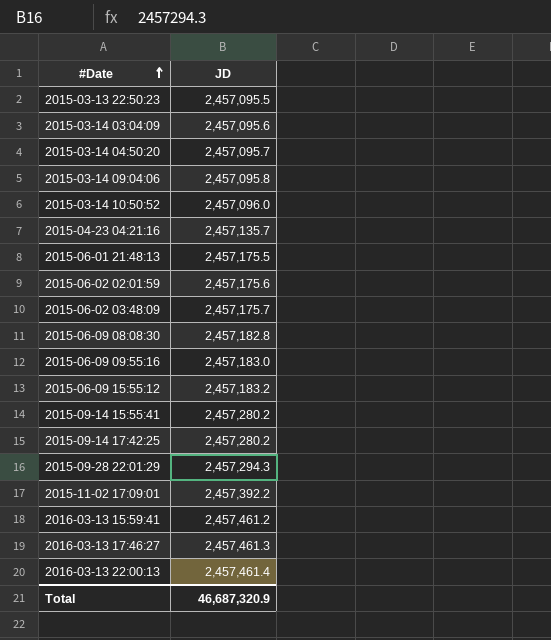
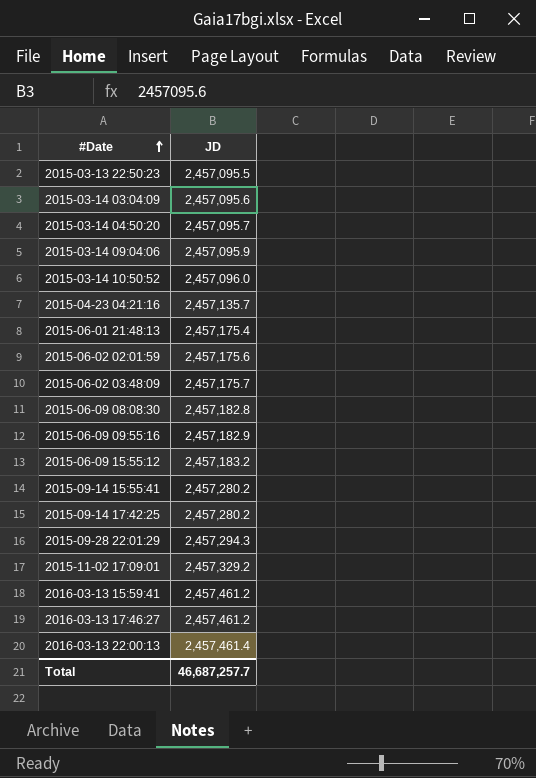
2015-03-14 09:04:06 | JD: 2,457,095.8 -> 2,457,095.9
2015-06-01 21:48:13 | JD: 2,457,175.5 -> 2,457,175.4
2015-06-09 09:55:16 | JD: 2,457,183.0 -> 2,457,182.9
2015-11-02 17:09:01 | JD: 2,457,392.2 -> 2,457,329.2
2016-03-13 17:46:27 | JD: 2,457,461.3 -> 2,457,461.2
Total | JD: 46,687,320.9 -> 46,687,257.7

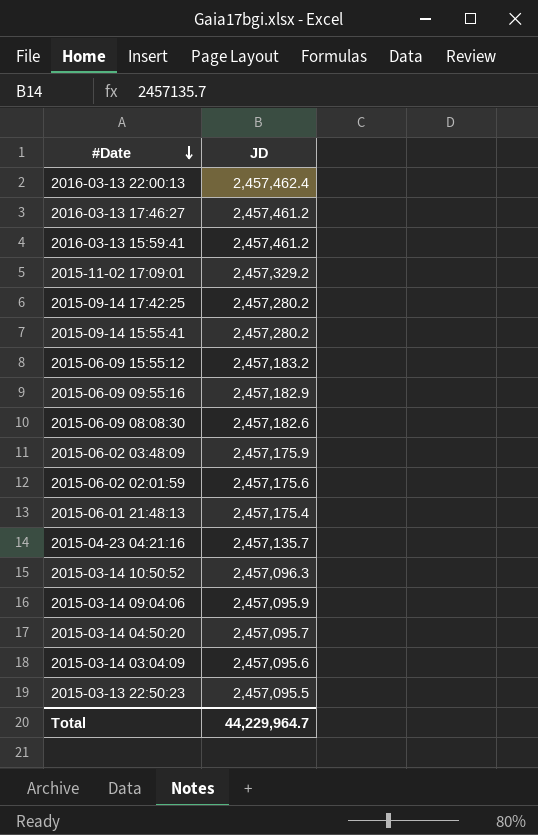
row order: #Date ascending -> #Date descending
row 2015-09-28 22:01:29: 2,457,294.3 -> none
2016-03-13 22:00:13 | JD: 2,457,461.4 -> 2,457,462.4
2015-06-09 08:08:30 | JD: 2,457,182.8 -> 2,457,182.6
2015-06-02 03:48:09 | JD: 2,457,175.7 -> 2,457,175.9
2015-03-14 10:50:52 | JD: 2,457,096.0 -> 2,457,096.3
Total | JD: 46,687,257.7 -> 44,229,964.7

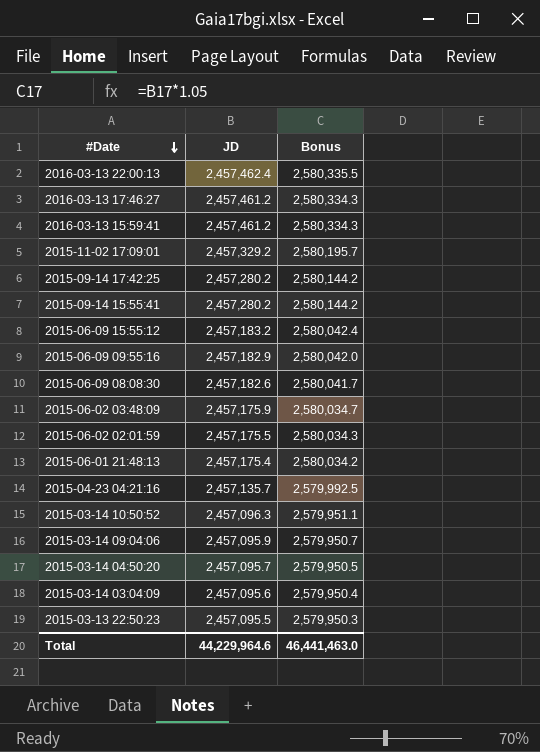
column Bonus | formula: none -> [JD] * 1.05
2015-06-02 02:01:59 | JD: 2,457,175.6 -> 2,457,175.5
Total | JD: 44,229,964.7 -> 44,229,964.6

